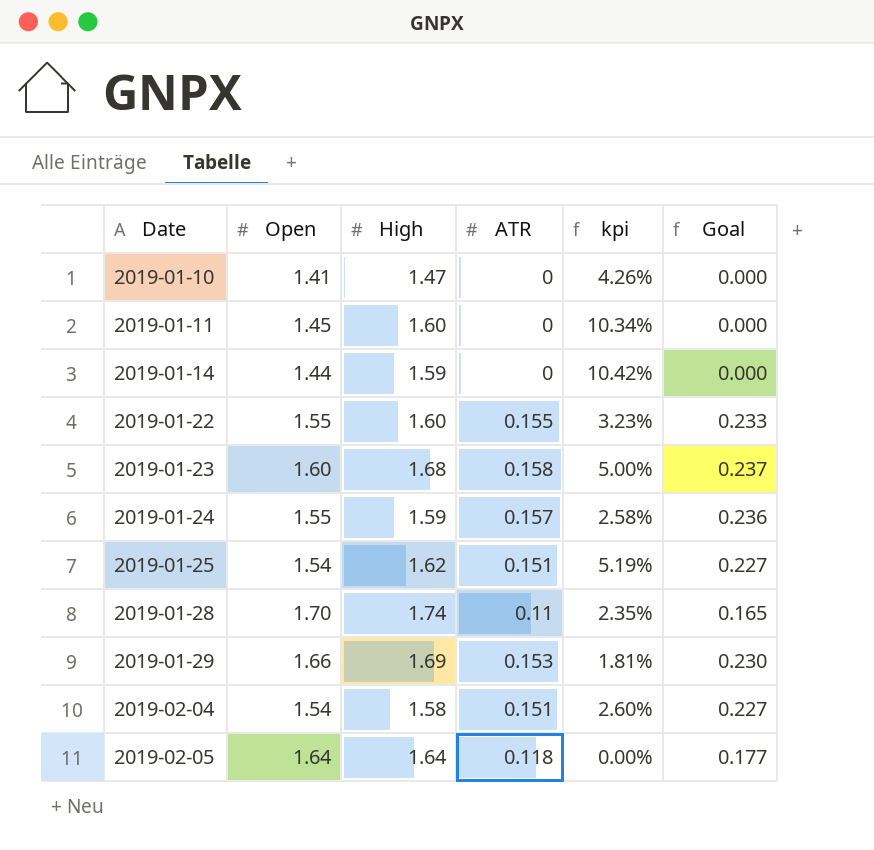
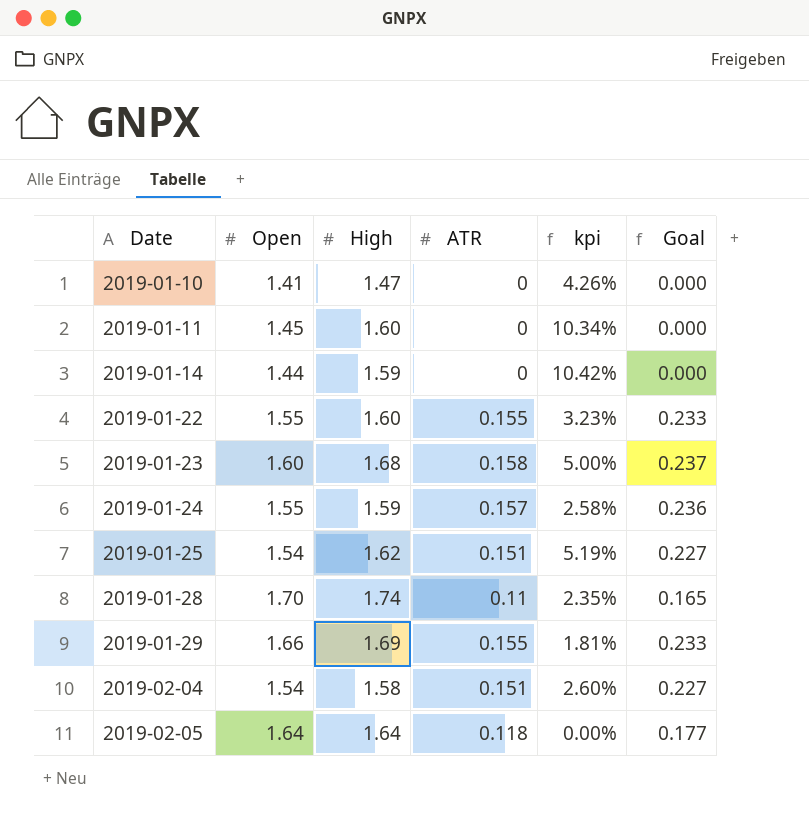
2019-01-29 | ATR: 0.153 -> 0.155
2019-01-29 | Goal: 0.230 -> 0.233

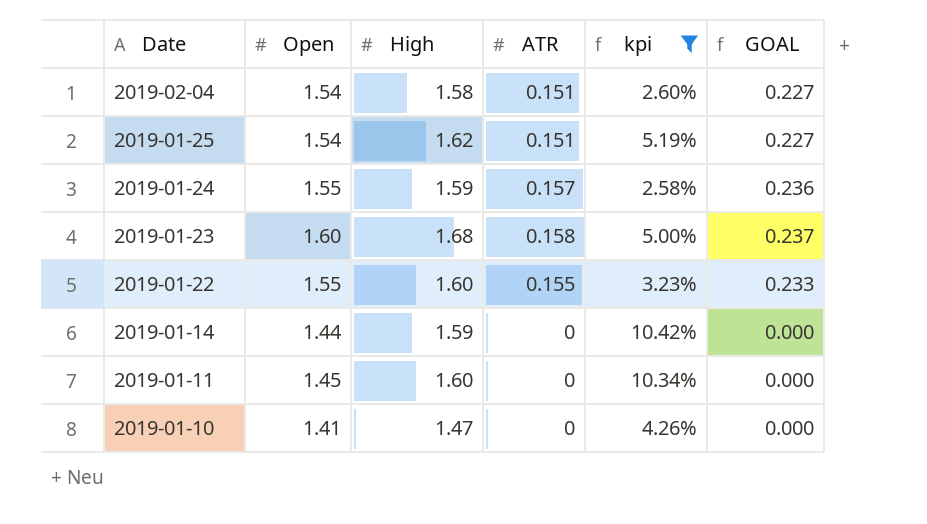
filter: none -> kpi >= 2.58%
row order: Date ascending -> Date descending
column name: Goal -> GOAL

